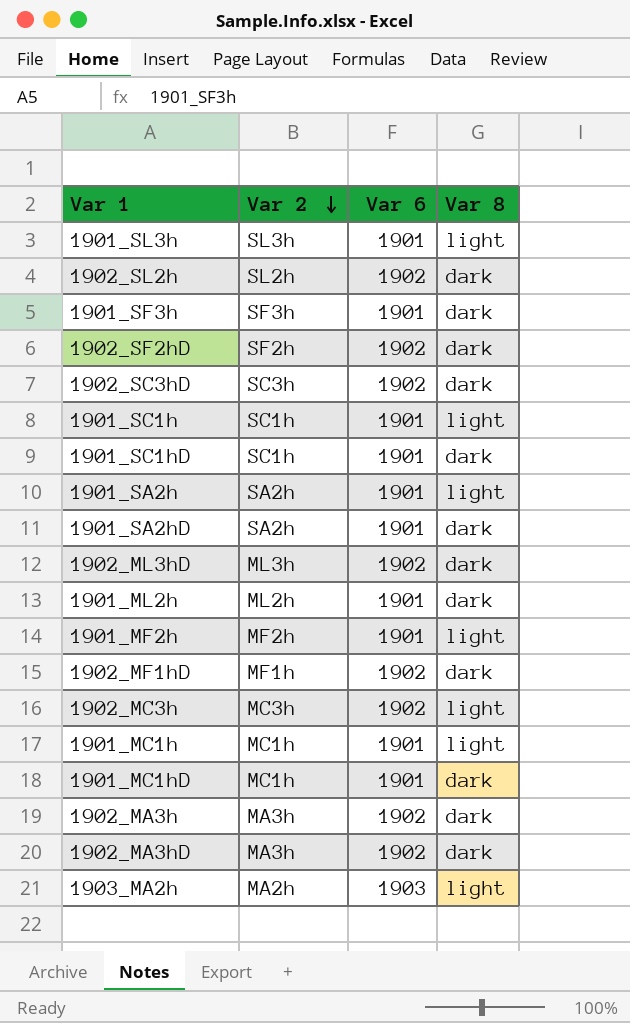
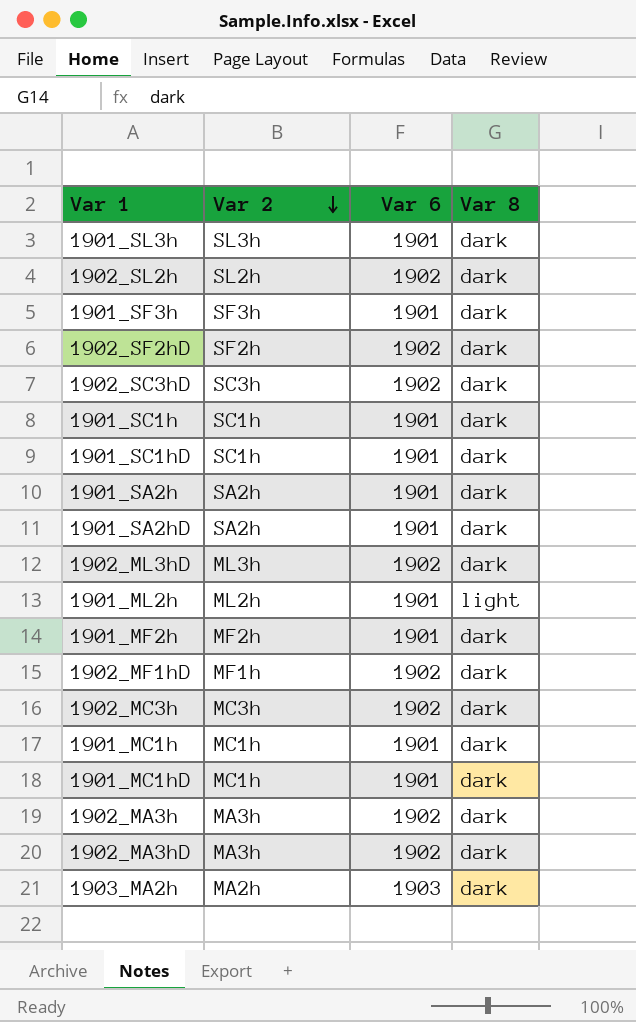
1901_SL3h | Var 8: light -> dark
1901_SC1h | Var 8: light -> dark
1901_SA2h | Var 8: light -> dark
1901_ML2h | Var 8: dark -> light
1901_MF2h | Var 8: light -> dark
1902_MC3h | Var 8: light -> dark
1901_MC1h | Var 8: light -> dark
1903_MA2h | Var 8: light -> dark

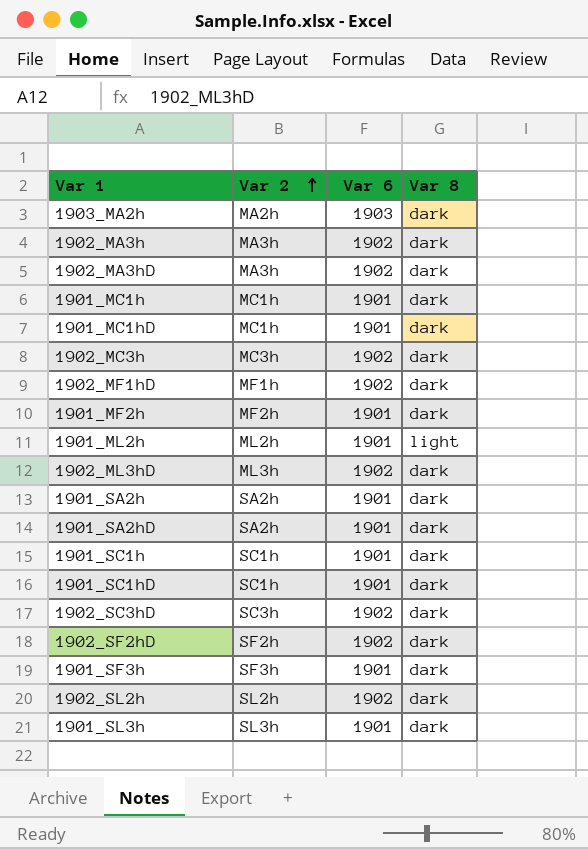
row order: Var 2 descending -> Var 2 ascending

